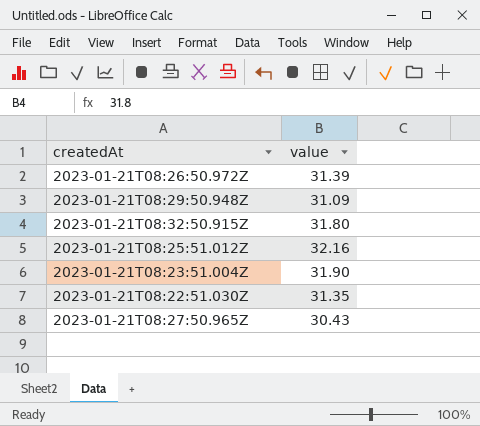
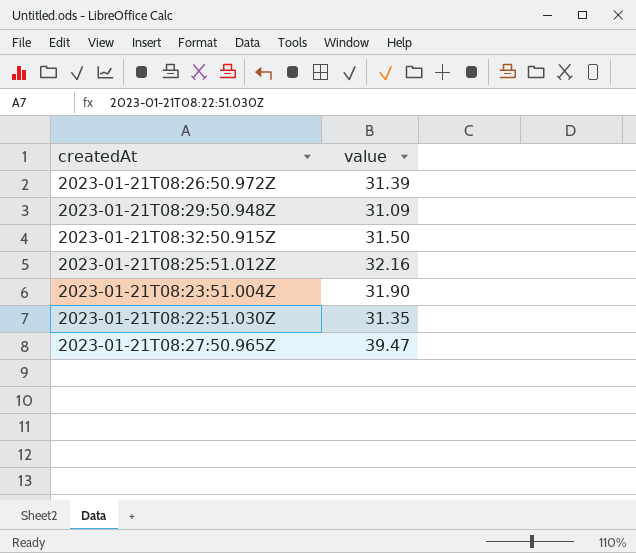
2023-01-21T08:32:50.915Z | value: 31.80 -> 31.50
2023-01-21T08:27:50.965Z | value: 30.43 -> 39.47

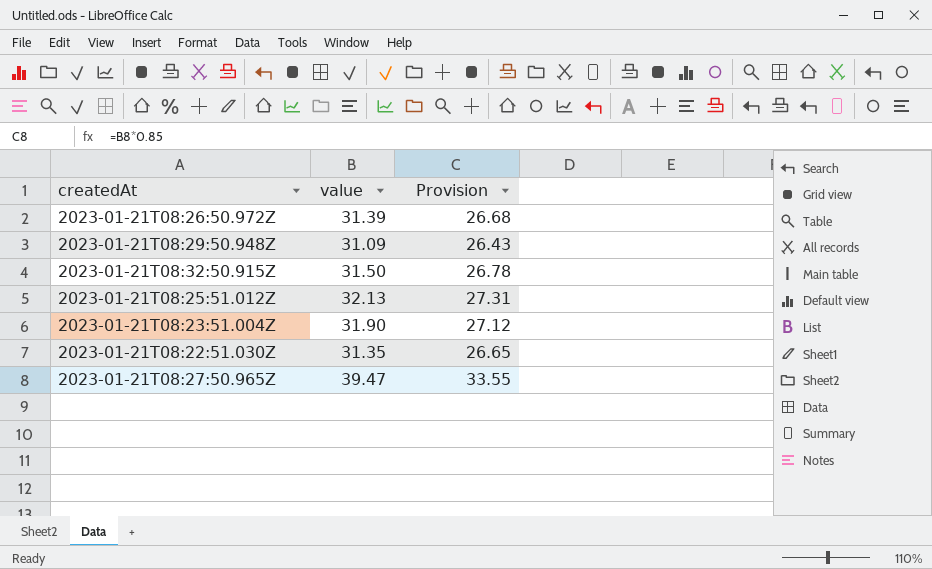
column Provision | formula: none -> [value] * 0.85
2023-01-21T08:25:51.012Z | value: 32.16 -> 32.13

